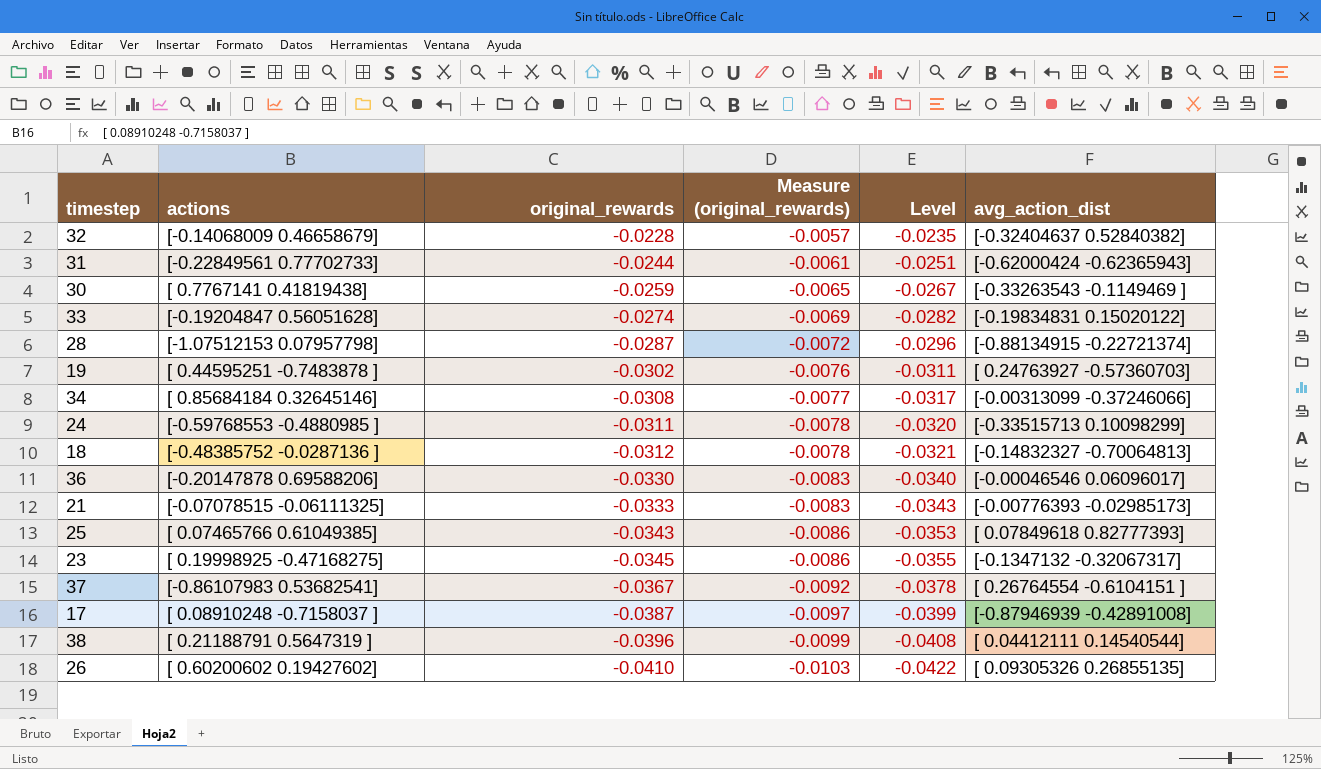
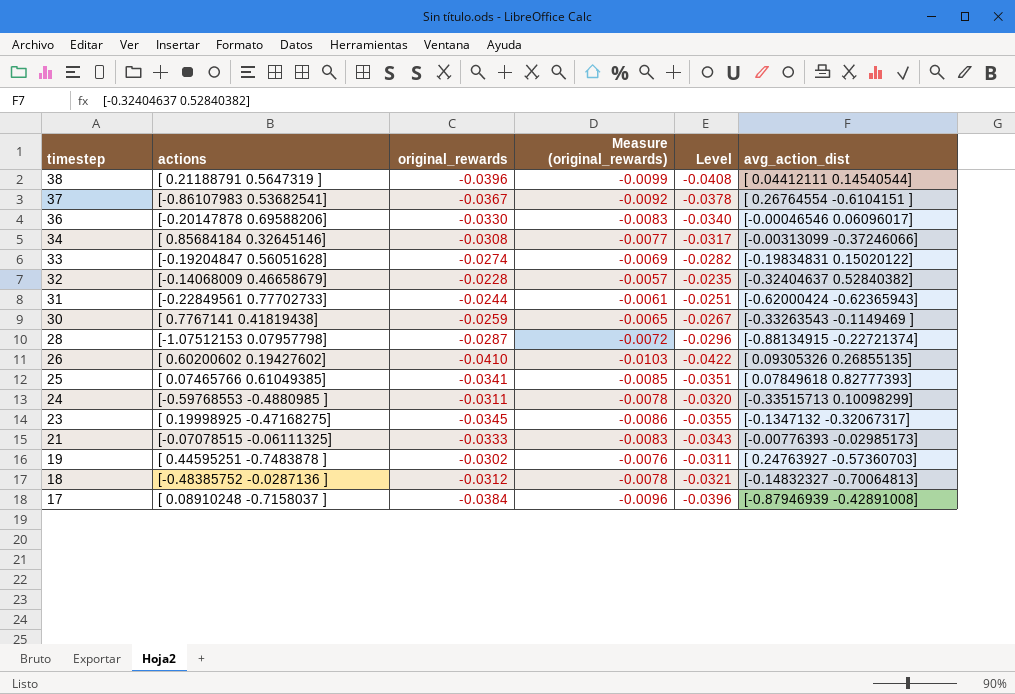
row order: original_rewards descending -> timestep descending
25 | original_rewards: -0.0343 -> -0.0341
25 | Measure (original_rewards): -0.0086 -> -0.0085
25 | Level: -0.0353 -> -0.0351
17 | original_rewards: -0.0387 -> -0.0384
17 | Measure (original_rewards): -0.0097 -> -0.0096
17 | Level: -0.0399 -> -0.0396

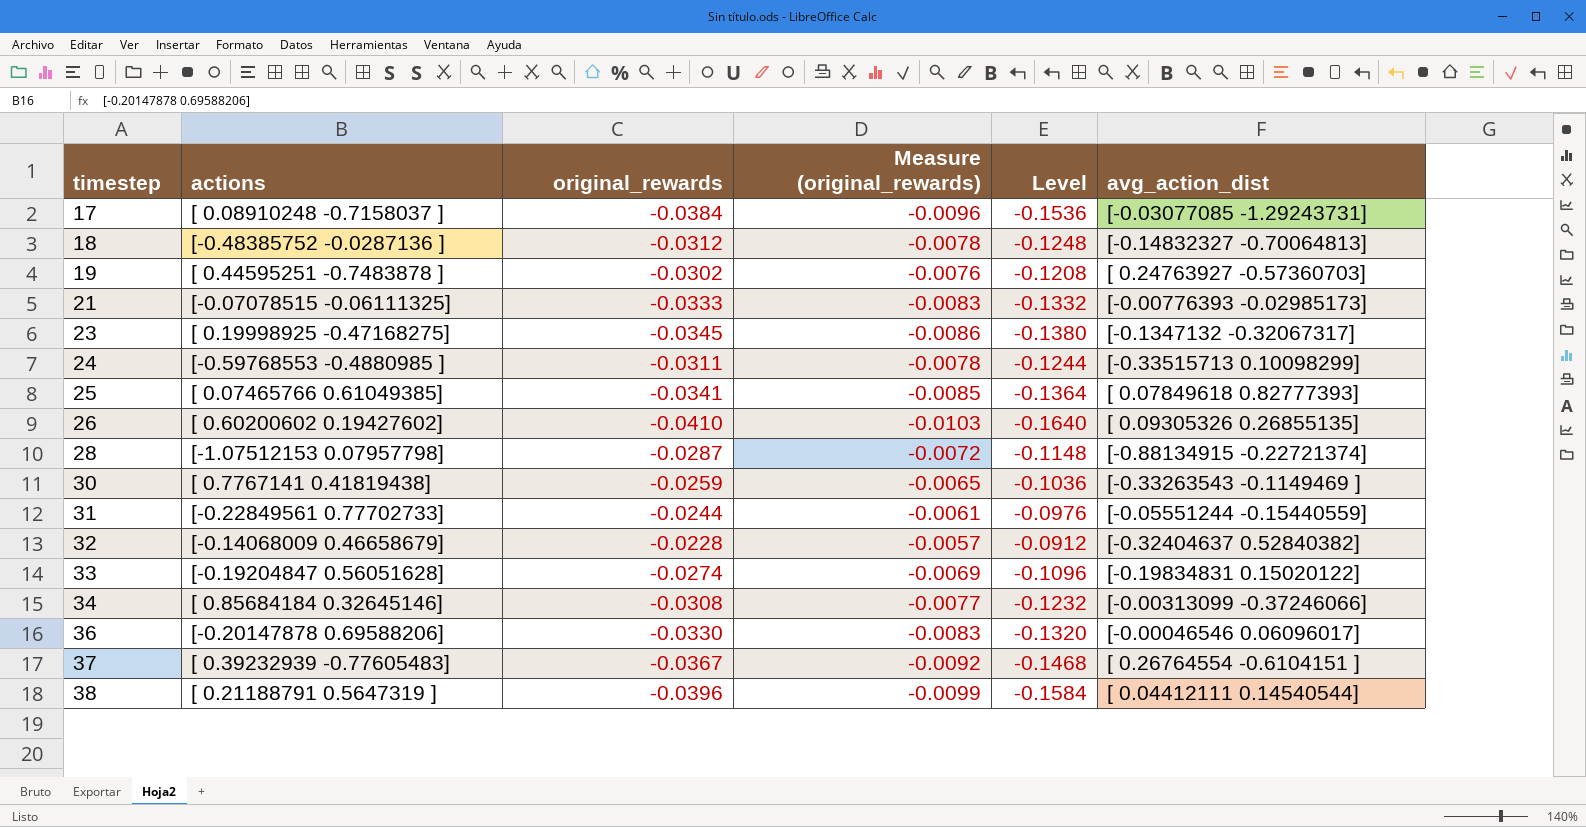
row order: timestep descending -> timestep ascending
column Level | formula: [original_rewards] * 1.03 -> [original_rewards] * 4
17 | avg_action_dist: [-0.87946939 -0.42891008] -> [-0.03077085 -1.29243731]
31 | avg_action_dist: [-0.62000424 -0.62365943] -> [-0.05551244 -0.15440559]
37 | actions: [-0.86107983 0.53682541] -> [ 0.39232939 -0.77605483]

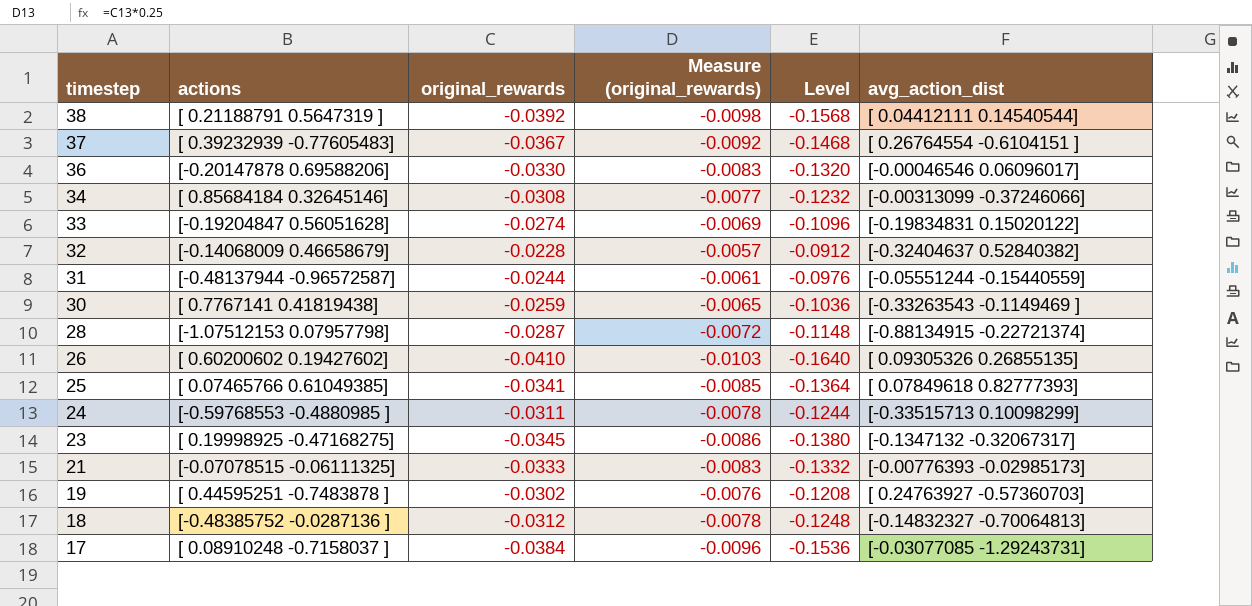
row order: timestep ascending -> timestep descending
38 | original_rewards: -0.0396 -> -0.0392
38 | Measure (original_rewards): -0.0099 -> -0.0098
38 | Level: -0.1584 -> -0.1568
31 | actions: [-0.22849561 0.77702733] -> [-0.48137944 -0.96572587]

